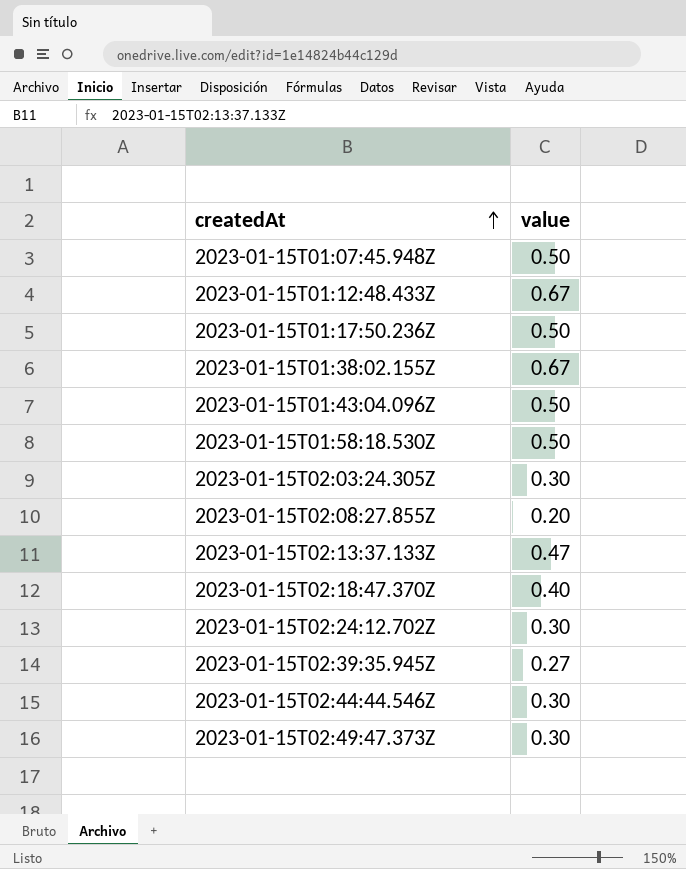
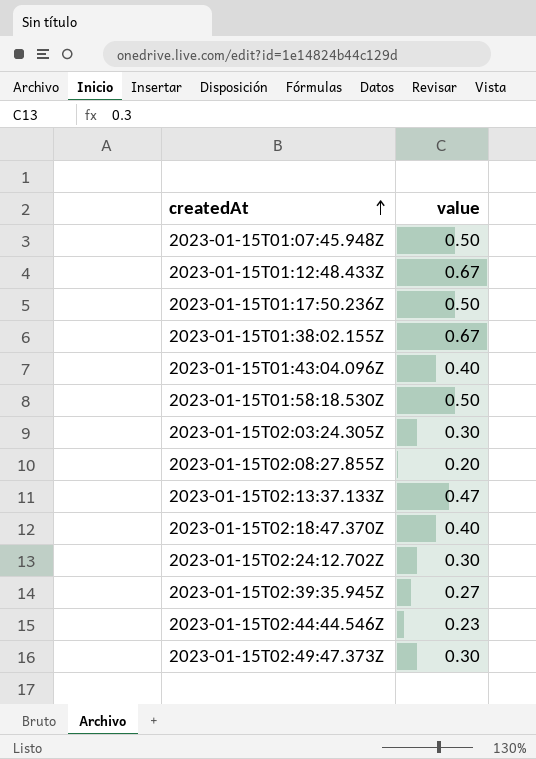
2023-01-15T01:43:04.096Z | value: 0.50 -> 0.40
2023-01-15T02:44:44.546Z | value: 0.30 -> 0.23

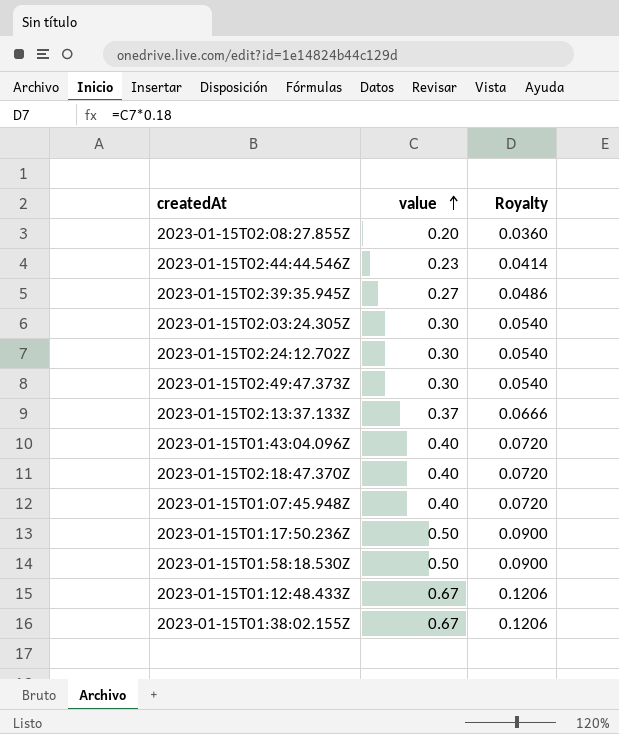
row order: createdAt ascending -> value ascending
column Royalty | formula: none -> [value] * 0.18
2023-01-15T02:13:37.133Z | value: 0.47 -> 0.37
2023-01-15T01:07:45.948Z | value: 0.50 -> 0.40

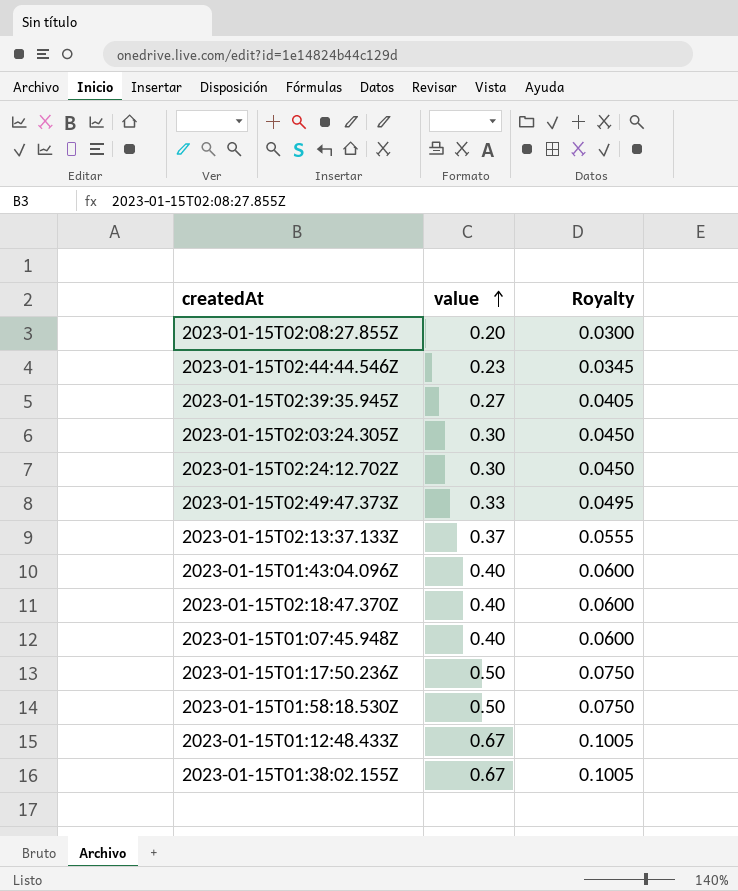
column Royalty | formula: [value] * 0.18 -> [value] * 0.15
2023-01-15T02:49:47.373Z | value: 0.30 -> 0.33

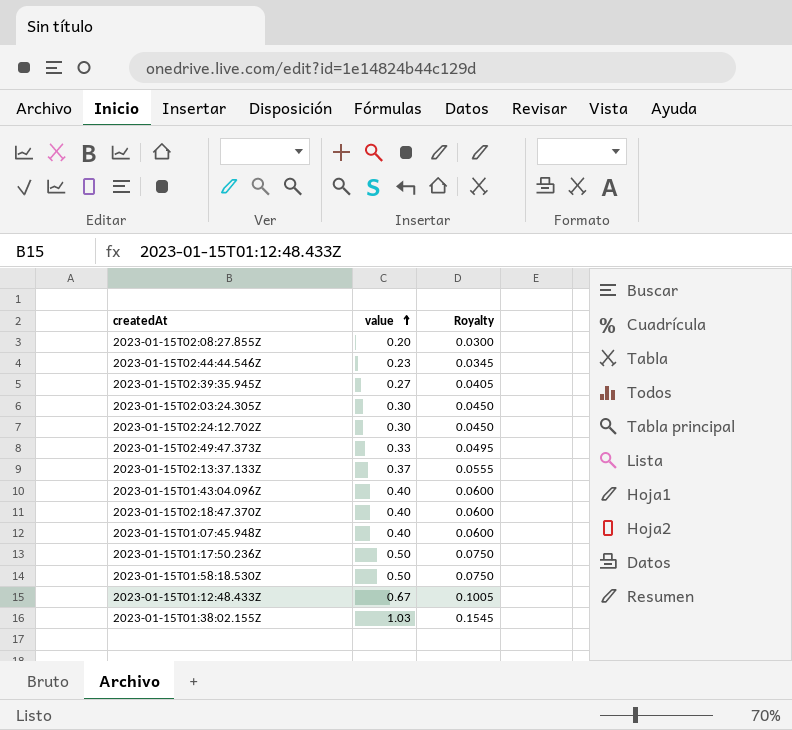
2023-01-15T01:38:02.155Z | value: 0.67 -> 1.03
2023-01-15T01:38:02.155Z | Royalty: 0.1005 -> 0.1545

